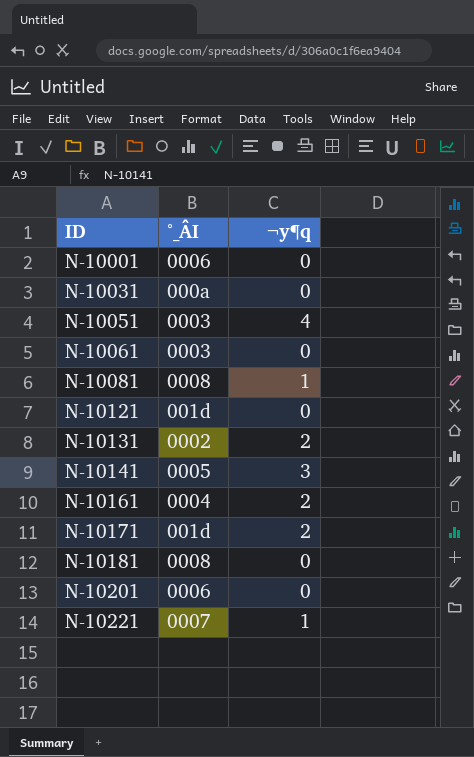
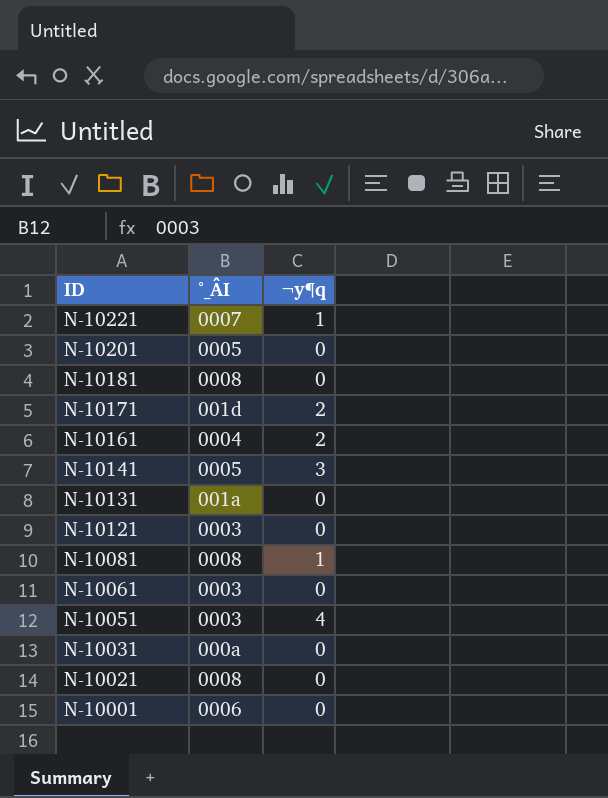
row order: ID ascending -> ID descending
N-10201 | °_ÂI: 0006 -> 0005
N-10131 | °_ÂI: 0002 -> 001a
N-10131 | ¬y¶q: 2 -> 0
N-10121 | °_ÂI: 001d -> 0003
row N-10021: none -> 0008 | 0

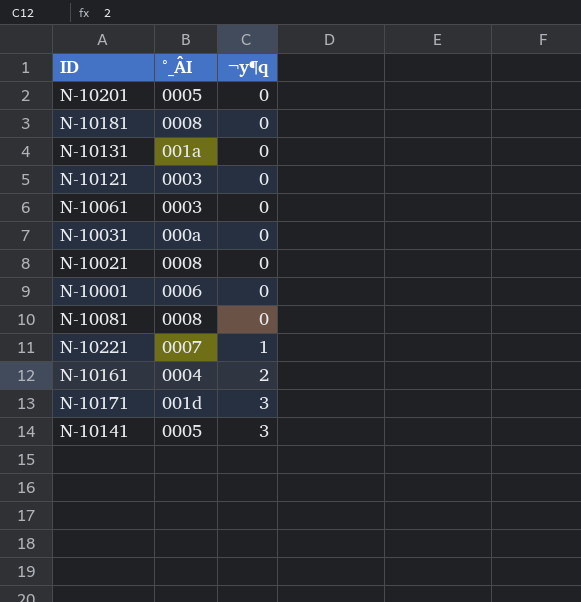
row order: ID descending -> ¬y¶q ascending
row N-10051: 0003 | 4 -> none
N-10081 | ¬y¶q: 1 -> 0
N-10171 | ¬y¶q: 2 -> 3

